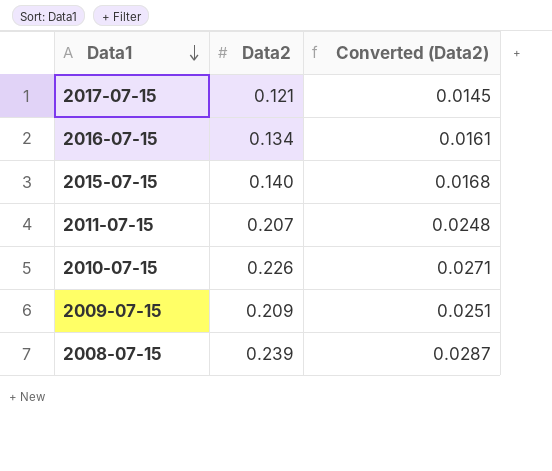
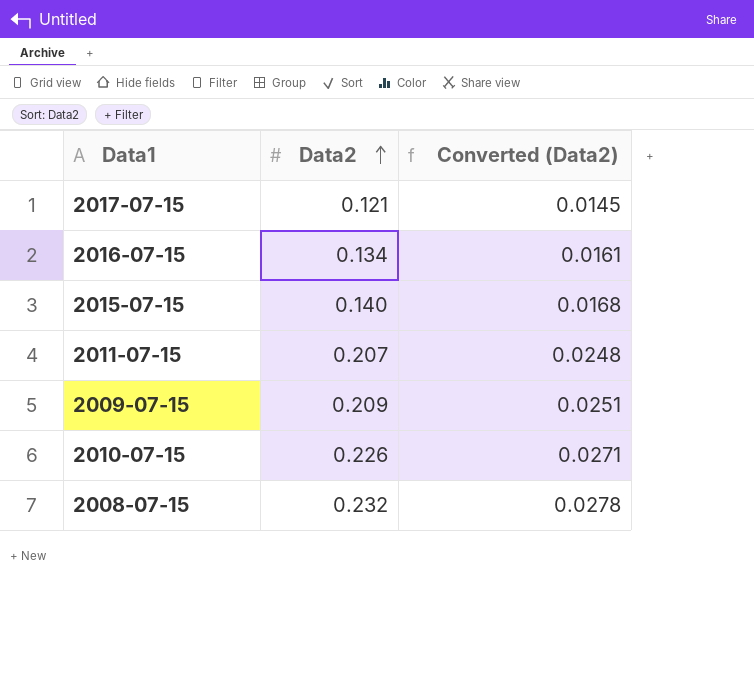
row order: Data1 descending -> Data2 ascending
2008-07-15 | Data2: 0.239 -> 0.232
2008-07-15 | Converted (Data2): 0.0287 -> 0.0278

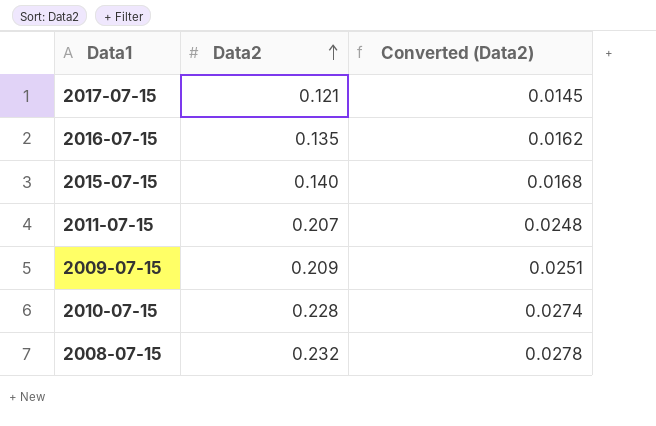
2016-07-15 | Data2: 0.134 -> 0.135
2016-07-15 | Converted (Data2): 0.0161 -> 0.0162
2010-07-15 | Data2: 0.226 -> 0.228
2010-07-15 | Converted (Data2): 0.0271 -> 0.0274

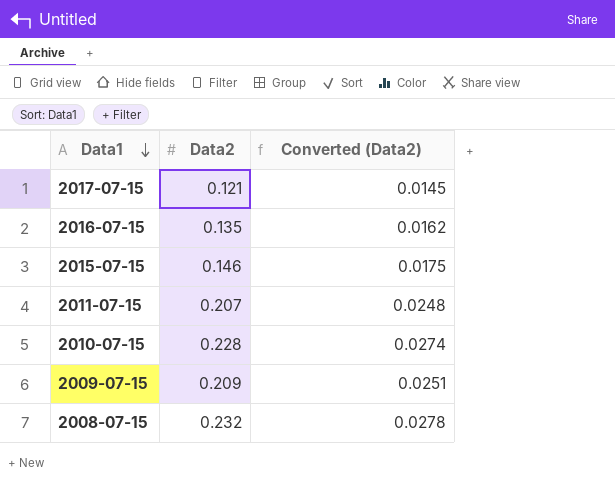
row order: Data2 ascending -> Data1 descending
2015-07-15 | Data2: 0.140 -> 0.146
2015-07-15 | Converted (Data2): 0.0168 -> 0.0175

